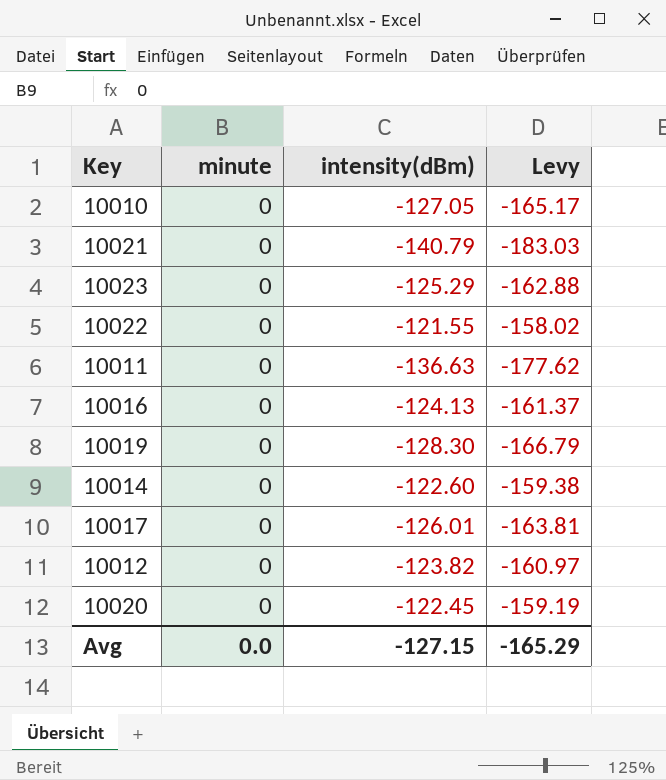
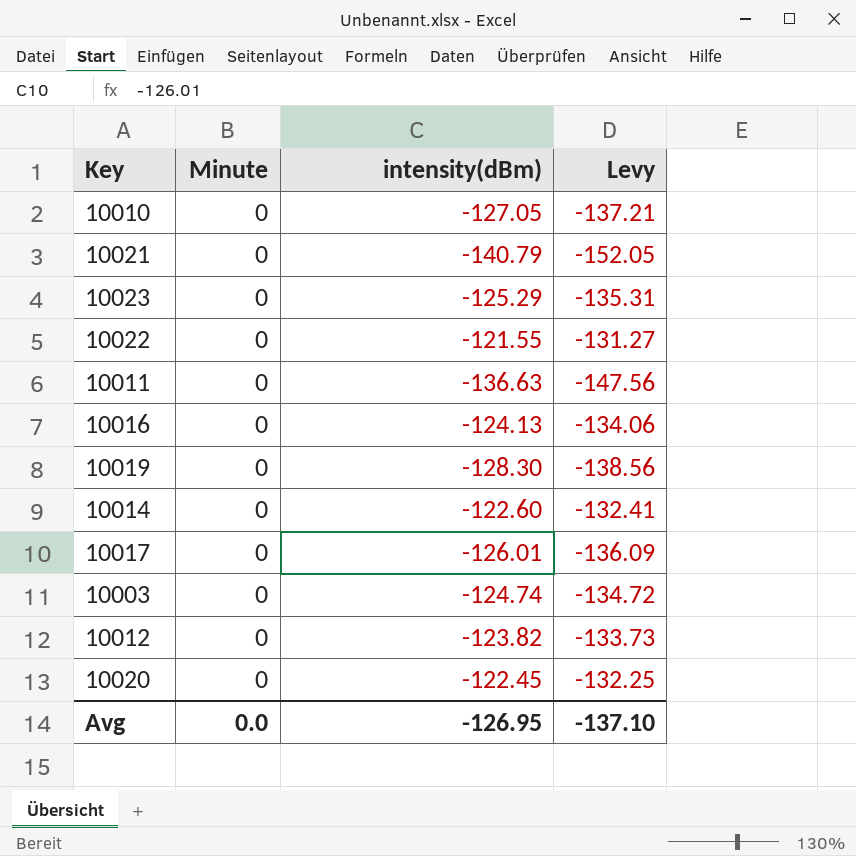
column name: minute -> Minute
column Levy | formula: [intensity(dBm)] * 1.3 -> [intensity(dBm)] * 1.08
row 10003: none -> 0 | -124.74 | -134.72
Avg | intensity(dBm): -127.15 -> -126.95
Avg | Levy: -165.29 -> -137.10

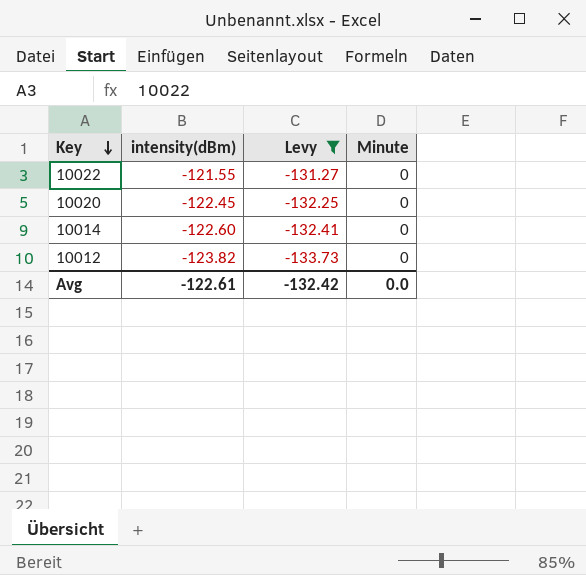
filter: none -> Levy >= -133.73
row order: none -> Key descending
column Minute | position: 2 -> 4
Avg | intensity(dBm): -126.95 -> -122.61
Avg | Levy: -137.10 -> -132.42

